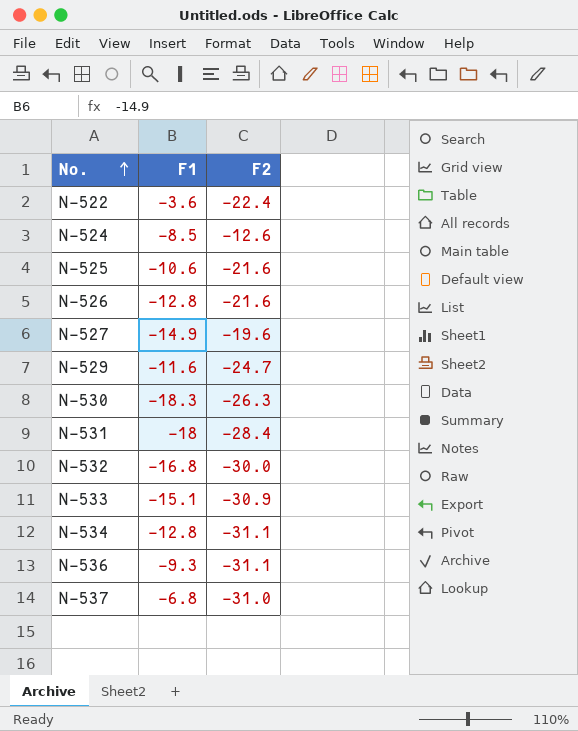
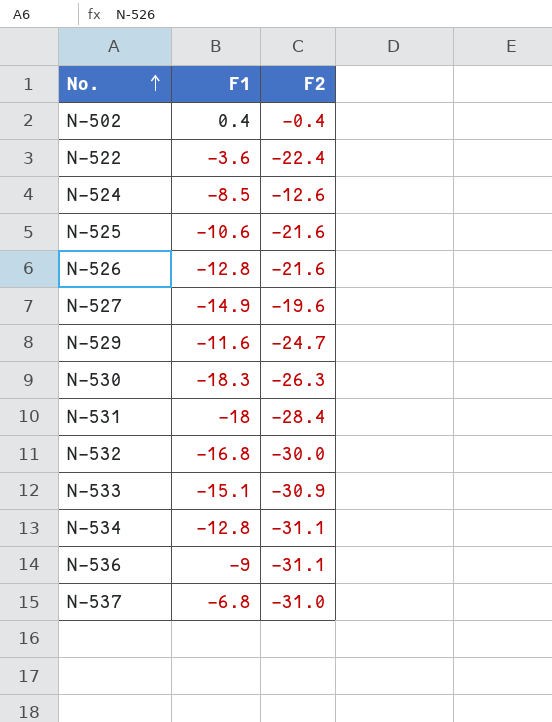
row N-502: none -> 0.4 | -0.4
N-536 | F1: -9.3 -> -9

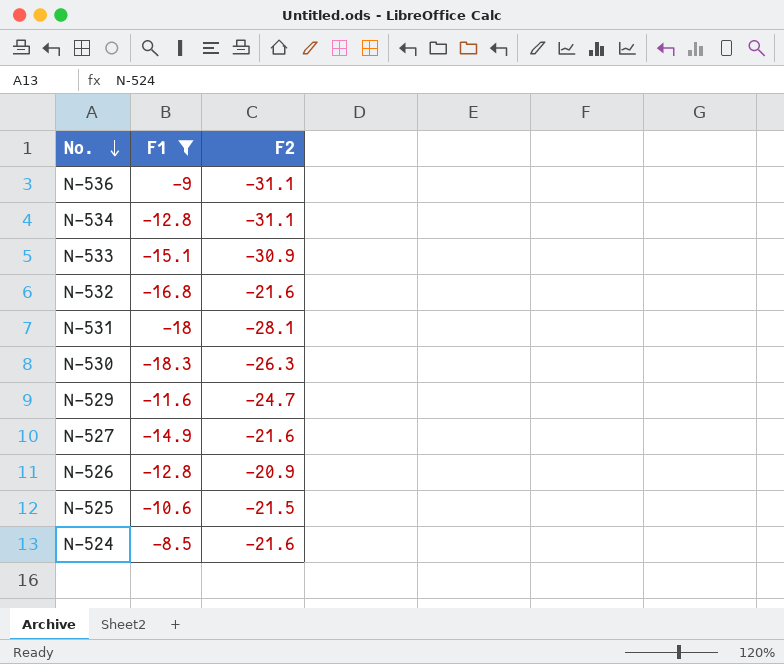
filter: none -> F1 <= -8.5
row order: No. ascending -> No. descending
N-532 | F2: -30.0 -> -21.6
N-531 | F2: -28.4 -> -28.1
N-527 | F2: -19.6 -> -21.6
N-526 | F2: -21.6 -> -20.9
N-525 | F2: -21.6 -> -21.5
N-524 | F2: -12.6 -> -21.6

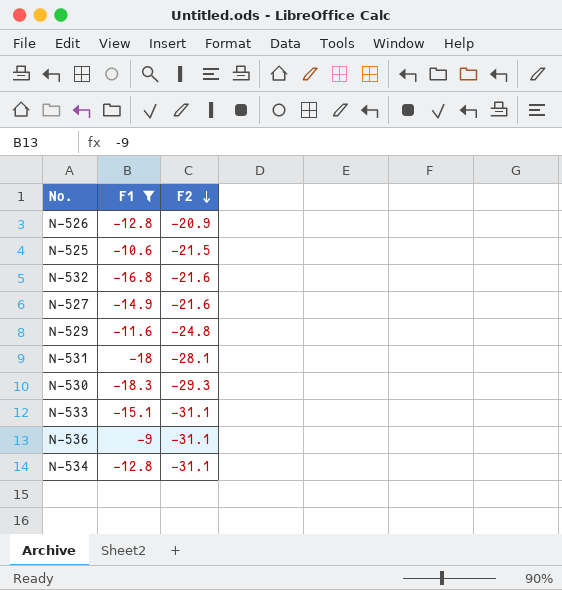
row order: No. descending -> F2 descending
row N-524: -8.5 | -21.6 -> none
N-529 | F2: -24.7 -> -24.8
N-530 | F2: -26.3 -> -29.3
N-533 | F2: -30.9 -> -31.1

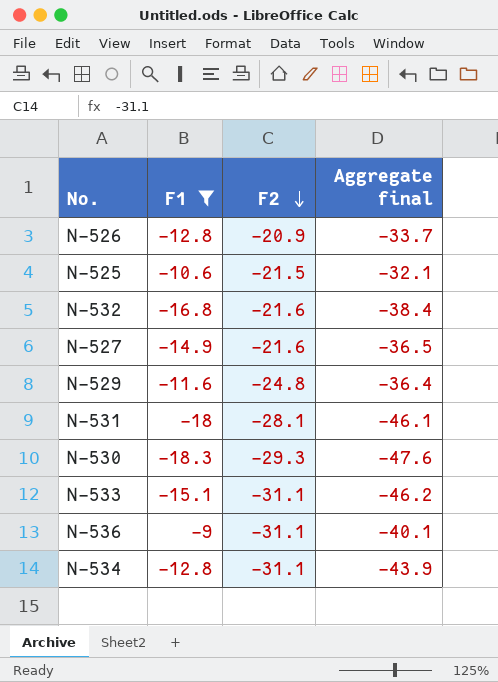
column Aggregate final | formula: none -> [F1] + [F2]

